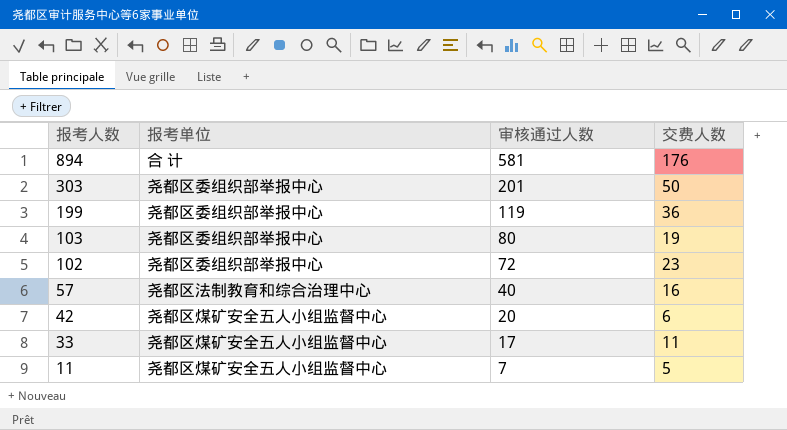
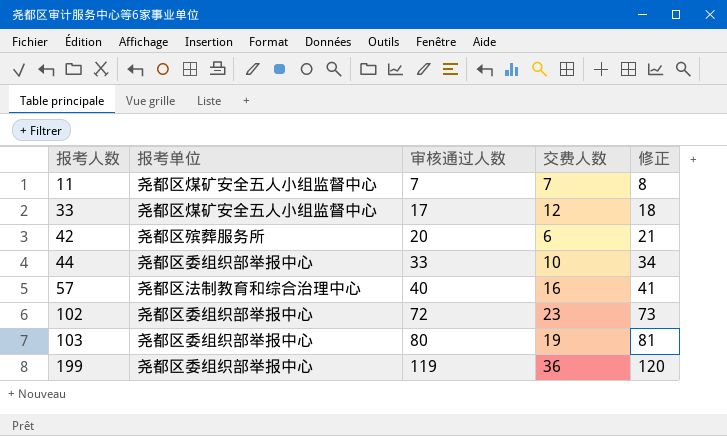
row order: 报考人数 descending -> 报考人数 ascending
column 修正 | formula: none -> [审核通过人数] + 1
row 894: 合 计 | 581 | 176 -> none
row 303: 尧都区委组织部举报中心 | 201 | 50 -> none
11 | 交费人数: 5 -> 7
33 | 交费人数: 11 -> 12
42 | 报考单位: 尧都区煤矿安全五人小组监督中心 -> 尧都区殡葬服务所
row 44: none -> 尧都区委组织部举报中心 | 33 | 10 | 34

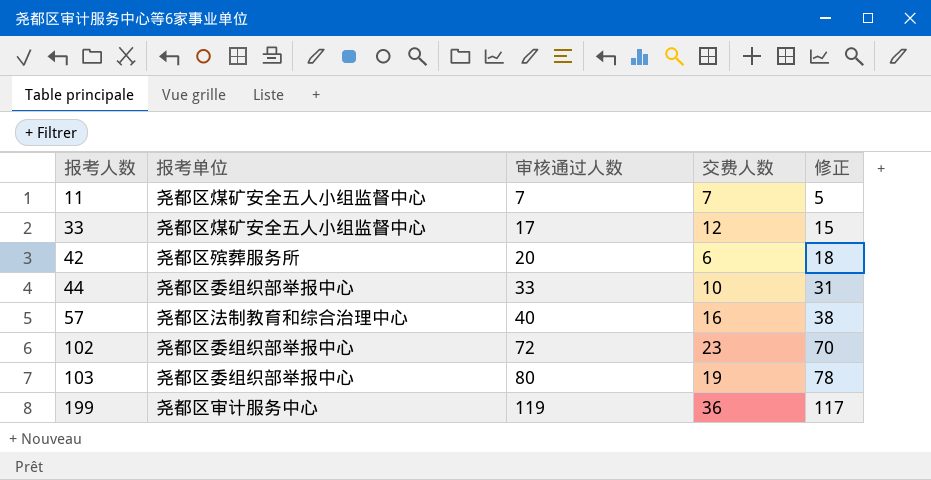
column 修正 | formula: [审核通过人数] + 1 -> [审核通过人数] - 2
199 | 报考单位: 尧都区委组织部举报中心 -> 尧都区审计服务中心

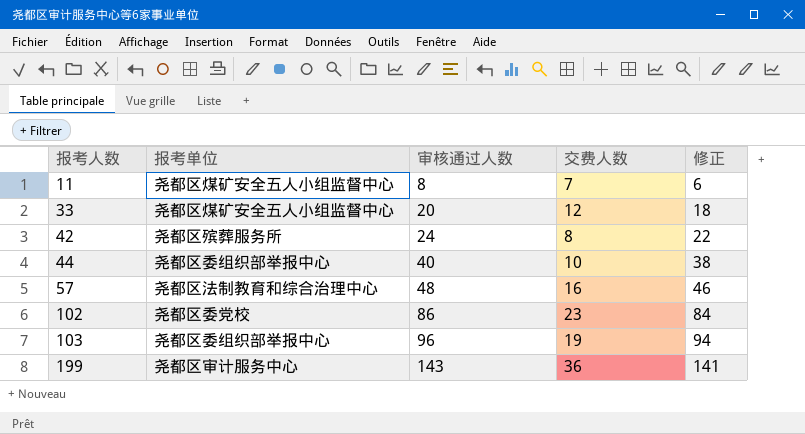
11 | 审核通过人数: 7 -> 8
11 | 修正: 5 -> 6
33 | 审核通过人数: 17 -> 20
33 | 修正: 15 -> 18
42 | 审核通过人数: 20 -> 24
42 | 交费人数: 6 -> 8
42 | 修正: 18 -> 22
44 | 审核通过人数: 33 -> 40
44 | 修正: 31 -> 38
57 | 审核通过人数: 40 -> 48
57 | 修正: 38 -> 46
102 | 报考单位: 尧都区委组织部举报中心 -> 尧都区委党校
102 | 审核通过人数: 72 -> 86
102 | 修正: 70 -> 84
103 | 审核通过人数: 80 -> 96
103 | 修正: 78 -> 94
199 | 审核通过人数: 119 -> 143
199 | 修正: 117 -> 141

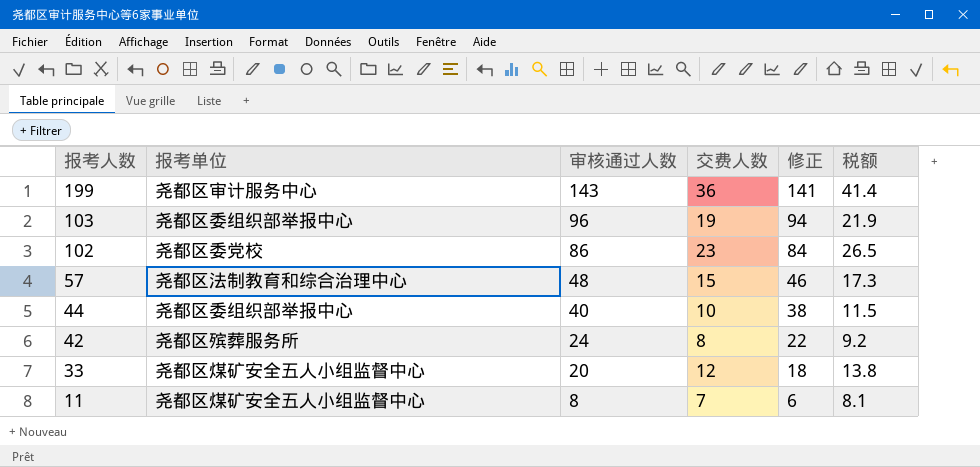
row order: 报考人数 ascending -> 报考人数 descending
column 税额 | formula: none -> [交费人数] * 1.15
57 | 交费人数: 16 -> 15

